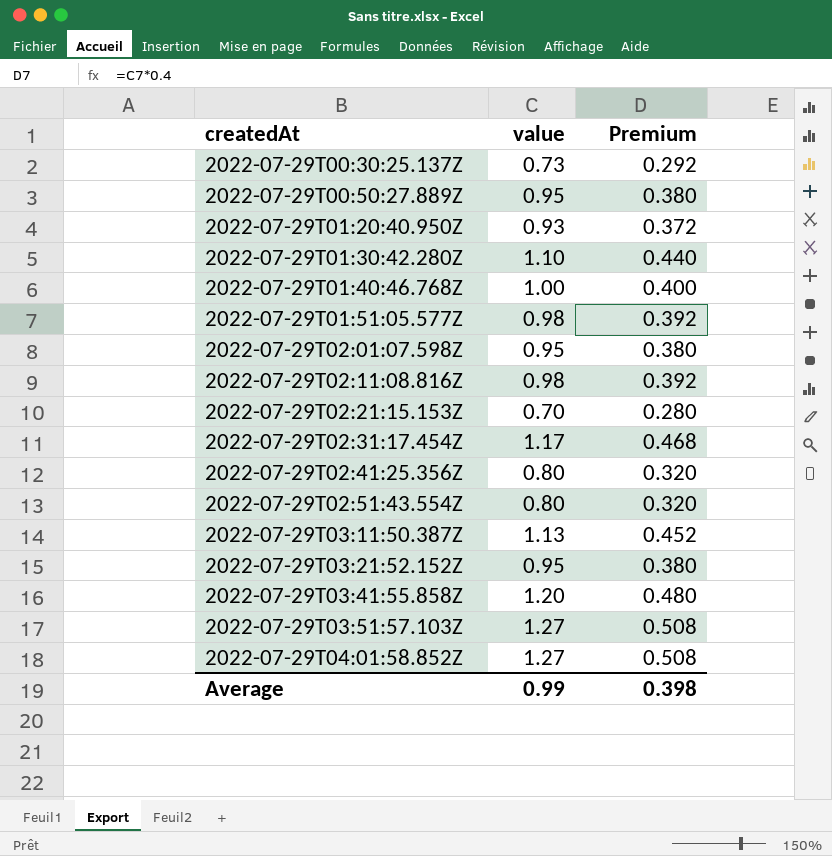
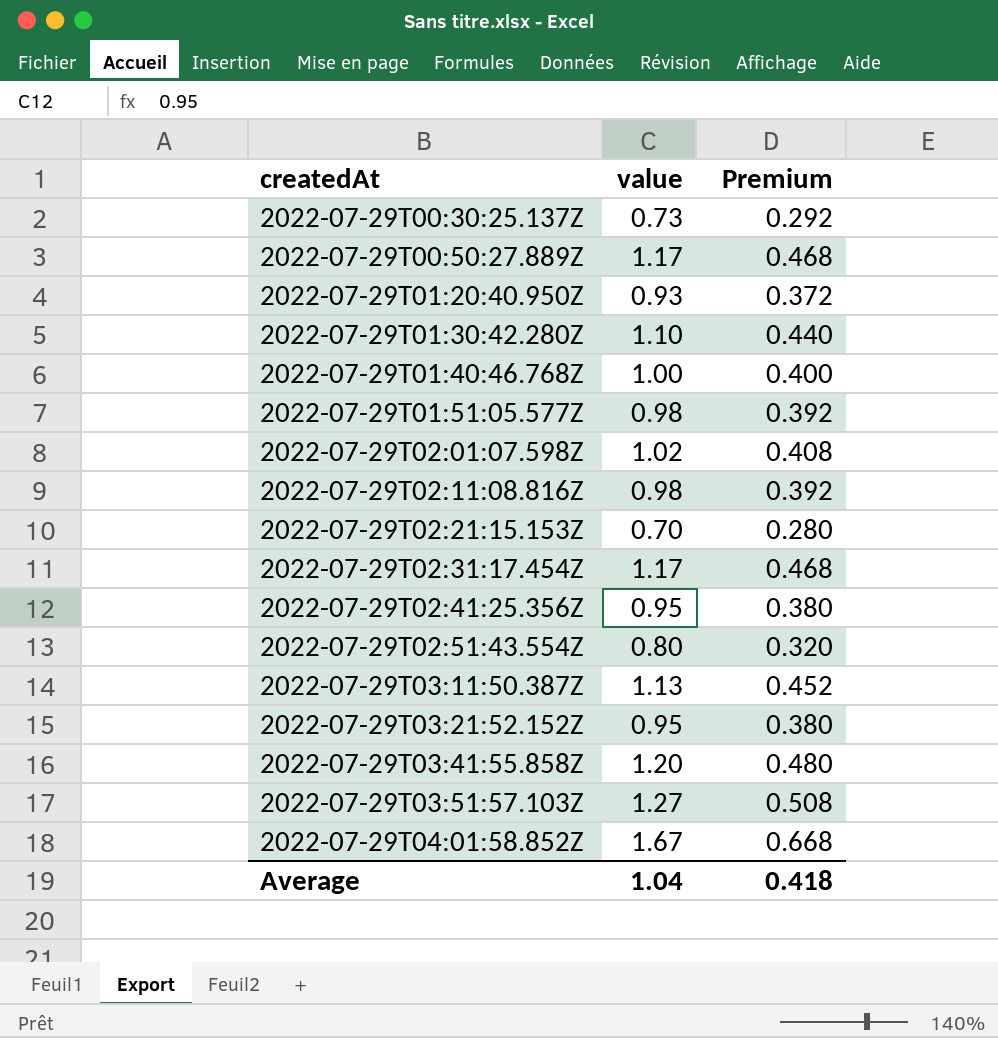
2022-07-29T00:50:27.889Z | value: 0.95 -> 1.17
2022-07-29T00:50:27.889Z | Premium: 0.380 -> 0.468
2022-07-29T02:01:07.598Z | value: 0.95 -> 1.02
2022-07-29T02:01:07.598Z | Premium: 0.380 -> 0.408
2022-07-29T02:41:25.356Z | value: 0.80 -> 0.95
2022-07-29T02:41:25.356Z | Premium: 0.320 -> 0.380
2022-07-29T04:01:58.852Z | value: 1.27 -> 1.67
2022-07-29T04:01:58.852Z | Premium: 0.508 -> 0.668
Average | value: 0.99 -> 1.04
Average | Premium: 0.398 -> 0.418

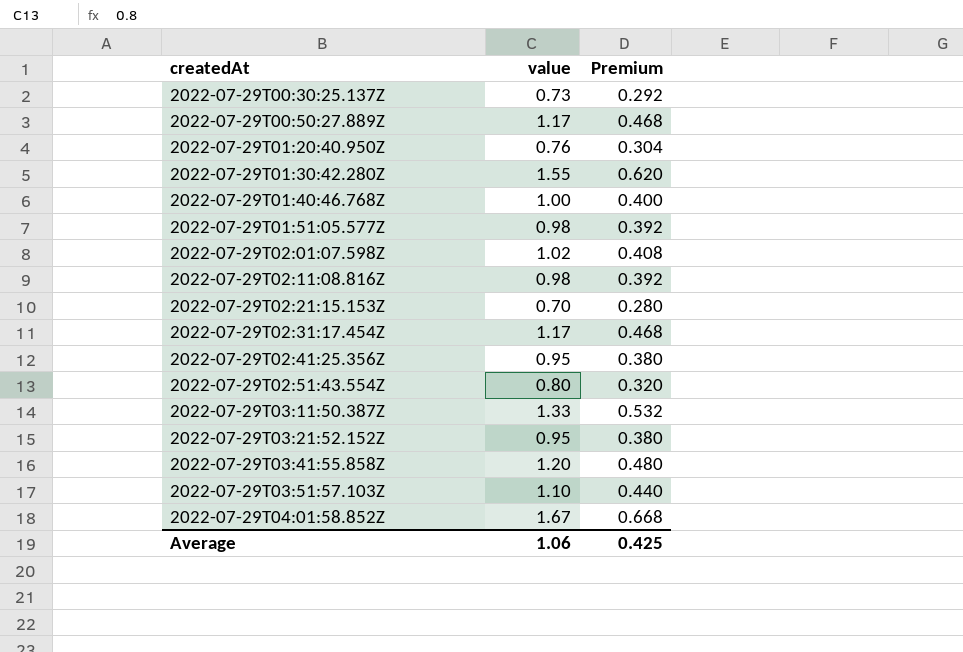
2022-07-29T01:20:40.950Z | value: 0.93 -> 0.76
2022-07-29T01:20:40.950Z | Premium: 0.372 -> 0.304
2022-07-29T01:30:42.280Z | value: 1.10 -> 1.55
2022-07-29T01:30:42.280Z | Premium: 0.440 -> 0.620
2022-07-29T03:11:50.387Z | value: 1.13 -> 1.33
2022-07-29T03:11:50.387Z | Premium: 0.452 -> 0.532
2022-07-29T03:51:57.103Z | value: 1.27 -> 1.10
2022-07-29T03:51:57.103Z | Premium: 0.508 -> 0.440
Average | value: 1.04 -> 1.06
Average | Premium: 0.418 -> 0.425

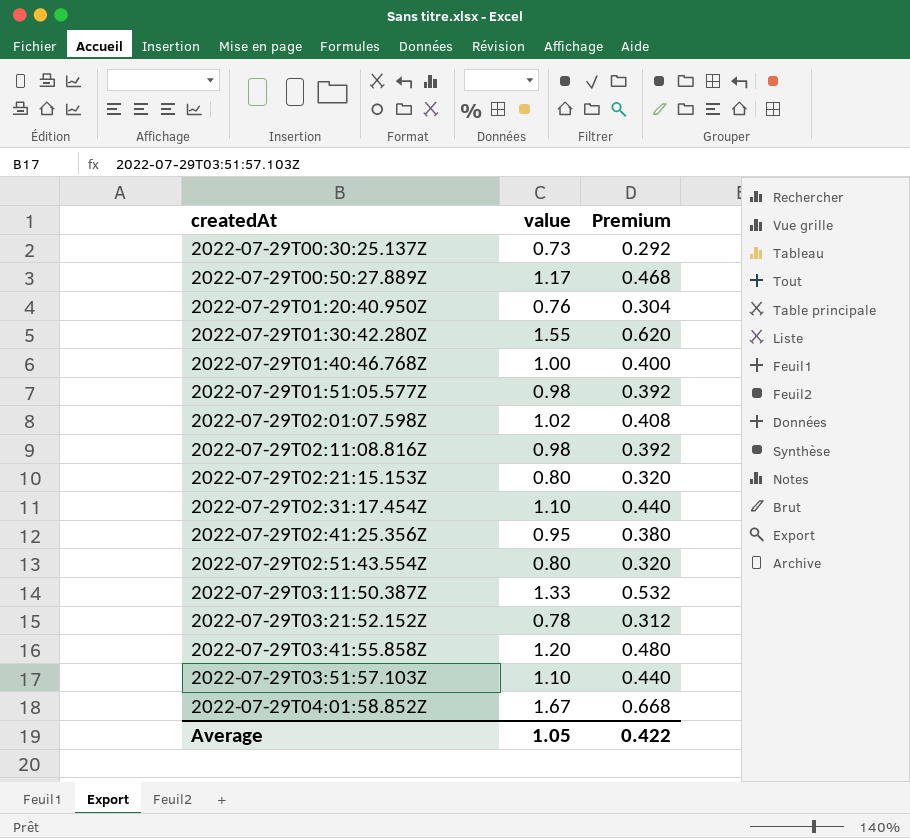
2022-07-29T02:21:15.153Z | value: 0.70 -> 0.80
2022-07-29T02:21:15.153Z | Premium: 0.280 -> 0.320
2022-07-29T02:31:17.454Z | value: 1.17 -> 1.10
2022-07-29T02:31:17.454Z | Premium: 0.468 -> 0.440
2022-07-29T03:21:52.152Z | value: 0.95 -> 0.78
2022-07-29T03:21:52.152Z | Premium: 0.380 -> 0.312
Average | value: 1.06 -> 1.05
Average | Premium: 0.425 -> 0.422

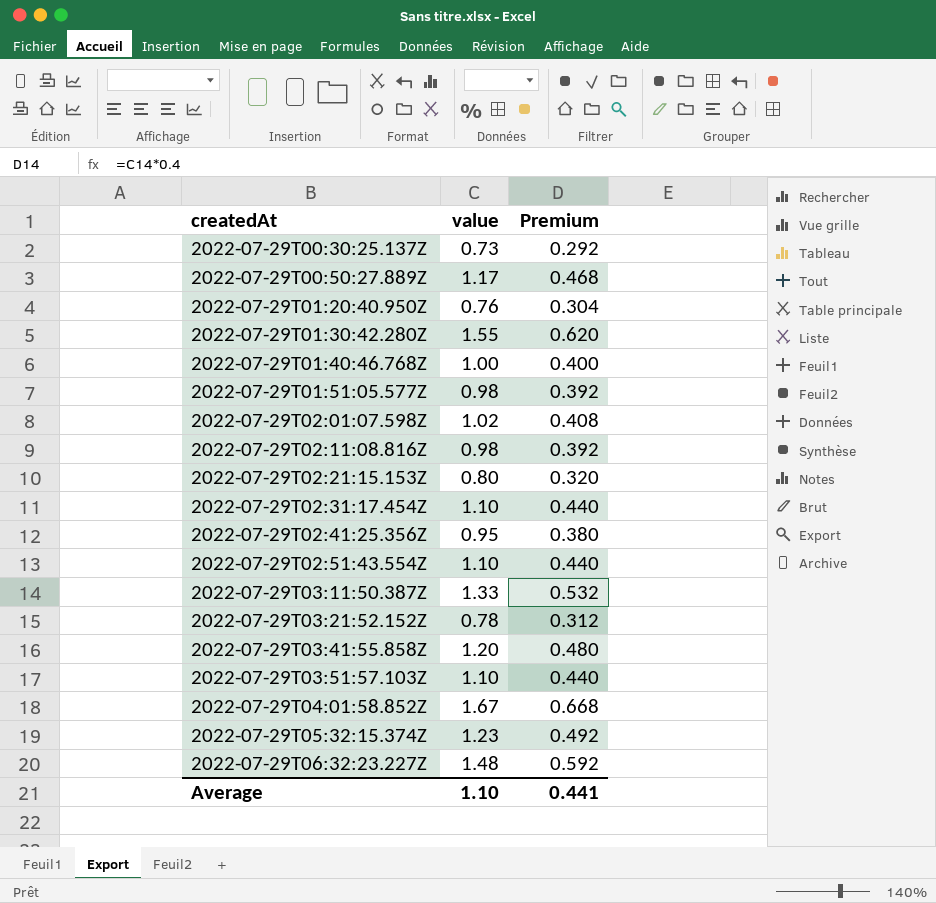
2022-07-29T02:51:43.554Z | value: 0.80 -> 1.10
2022-07-29T02:51:43.554Z | Premium: 0.320 -> 0.440
row 2022-07-29T05:32:15.374Z: none -> 1.23 | 0.492
row 2022-07-29T06:32:23.227Z: none -> 1.48 | 0.592
Average | value: 1.05 -> 1.10
Average | Premium: 0.422 -> 0.441

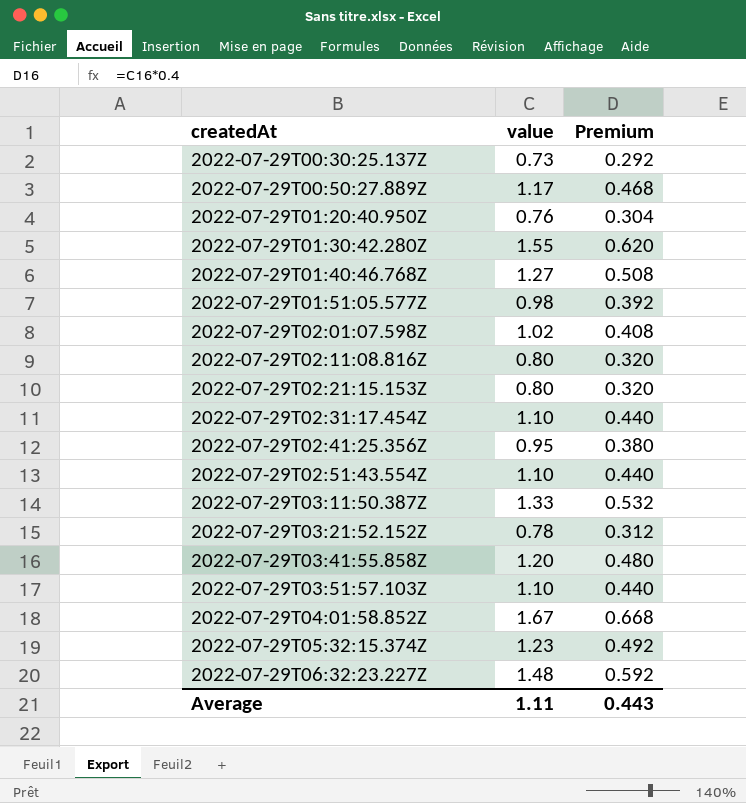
2022-07-29T01:40:46.768Z | value: 1.00 -> 1.27
2022-07-29T01:40:46.768Z | Premium: 0.400 -> 0.508
2022-07-29T02:11:08.816Z | value: 0.98 -> 0.80
2022-07-29T02:11:08.816Z | Premium: 0.392 -> 0.320
Average | value: 1.10 -> 1.11
Average | Premium: 0.441 -> 0.443

